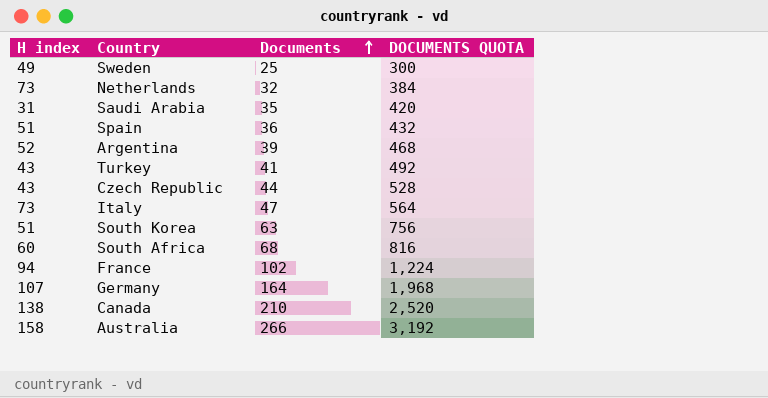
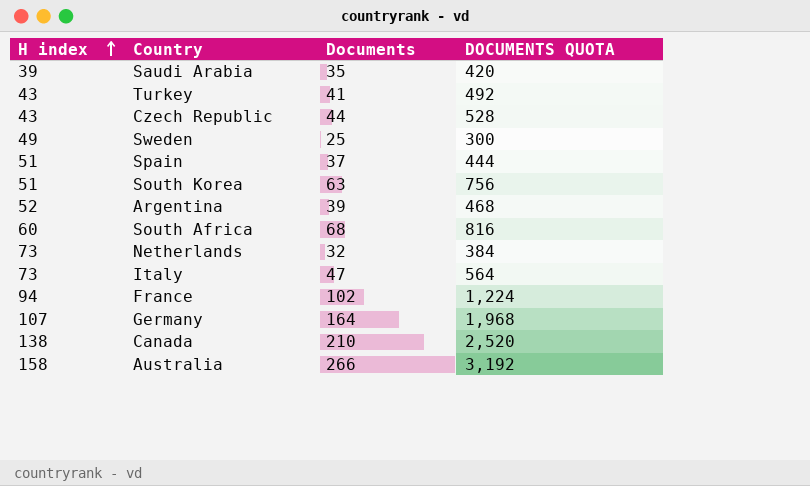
row order: Documents ascending -> H index ascending
Saudi Arabia | H index: 31 -> 39
Spain | Documents: 36 -> 37
Spain | DOCUMENTS QUOTA: 432 -> 444

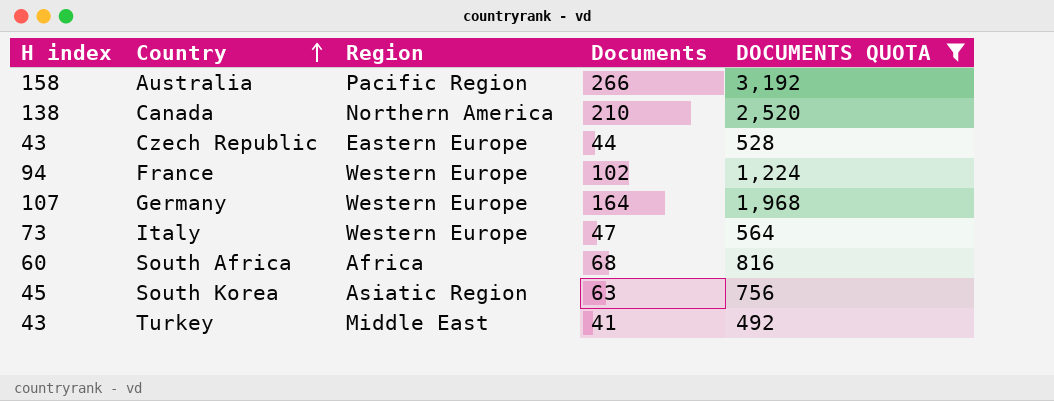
filter: none -> DOCUMENTS QUOTA >= 492
row order: H index ascending -> Country ascending
column Region | position: none -> 3
South Korea | H index: 51 -> 45

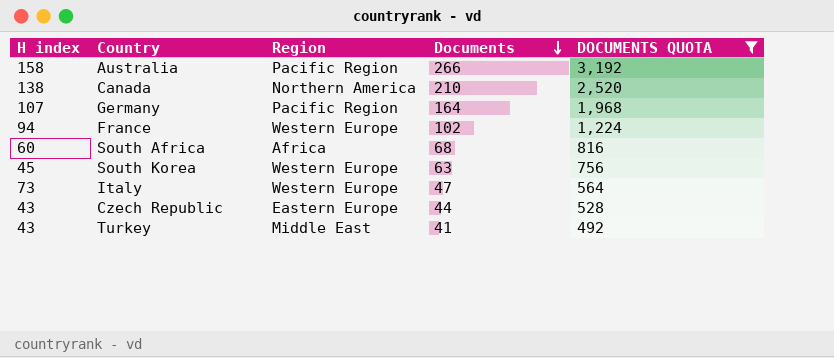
row order: Country ascending -> Documents descending
Germany | Region: Western Europe -> Pacific Region
South Korea | Region: Asiatic Region -> Western Europe

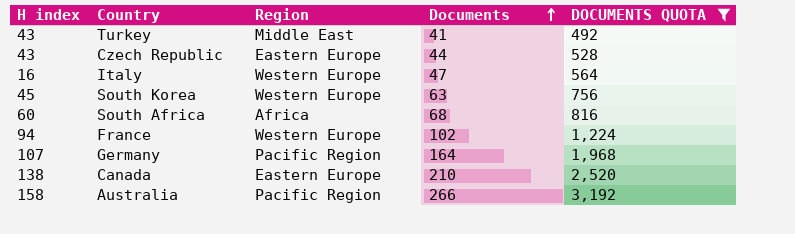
row order: Documents descending -> Documents ascending
Italy | H index: 73 -> 16
Canada | Region: Northern America -> Eastern Europe

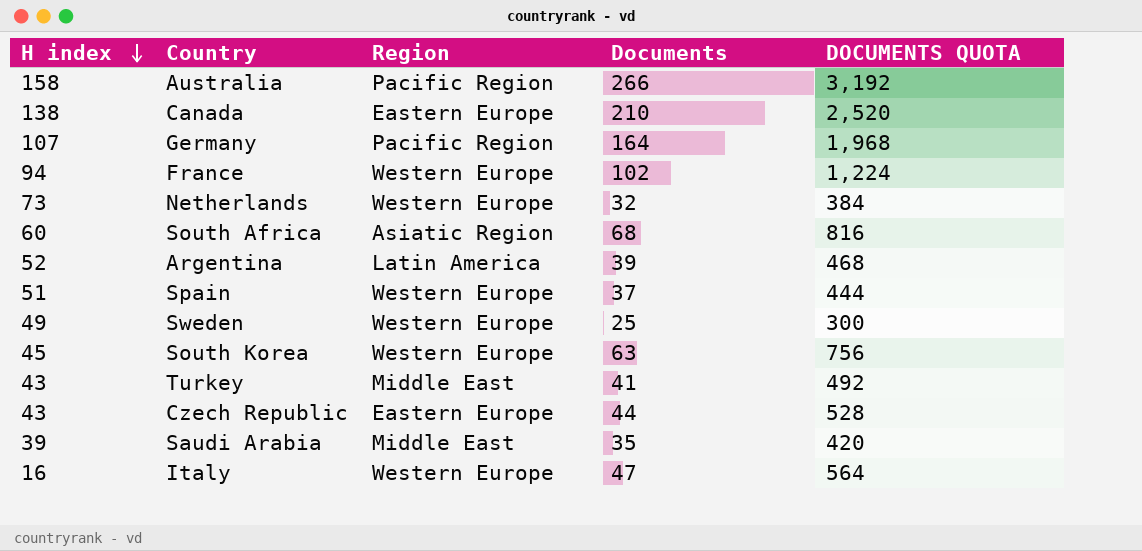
filter: DOCUMENTS QUOTA >= 492 -> none
row order: Documents ascending -> H index descending
South Africa | Region: Africa -> Asiatic Region

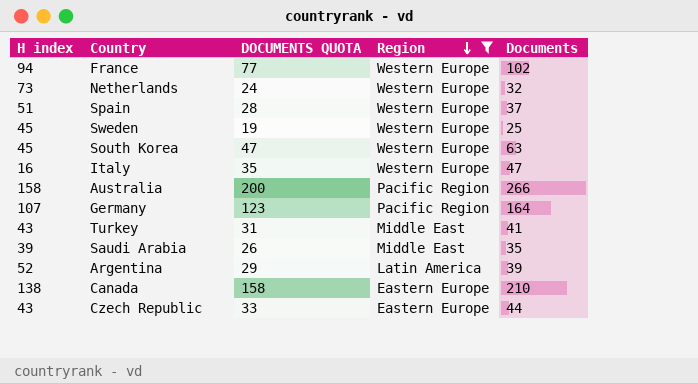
filter: none -> Region != Asiatic Region
row order: H index descending -> Region descending
column DOCUMENTS QUOTA | formula: [Documents] * 12 -> [Documents] * 0.75
column DOCUMENTS QUOTA | position: 5 -> 3
Sweden | H index: 49 -> 45

